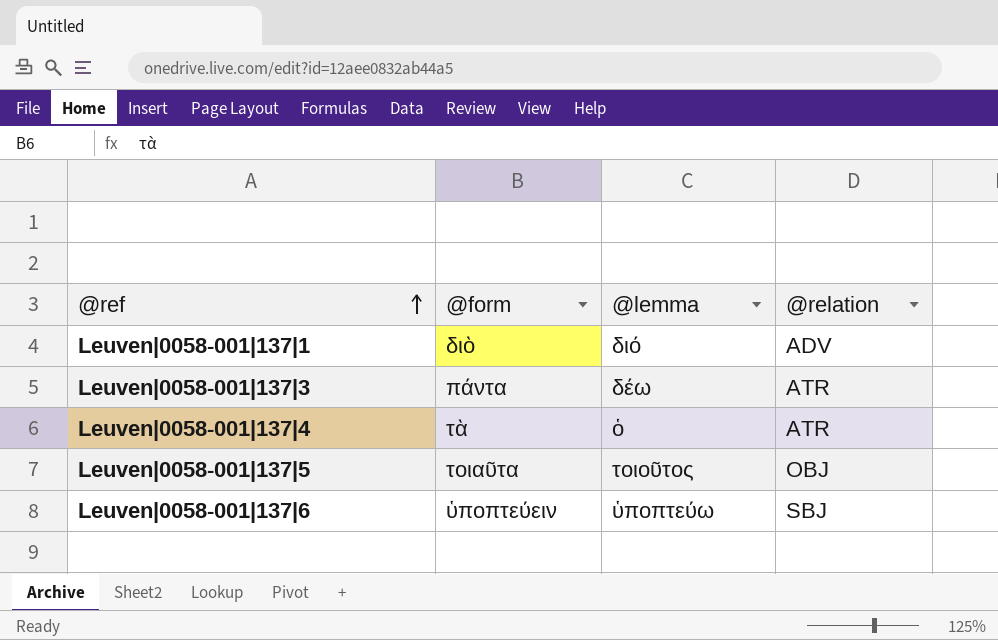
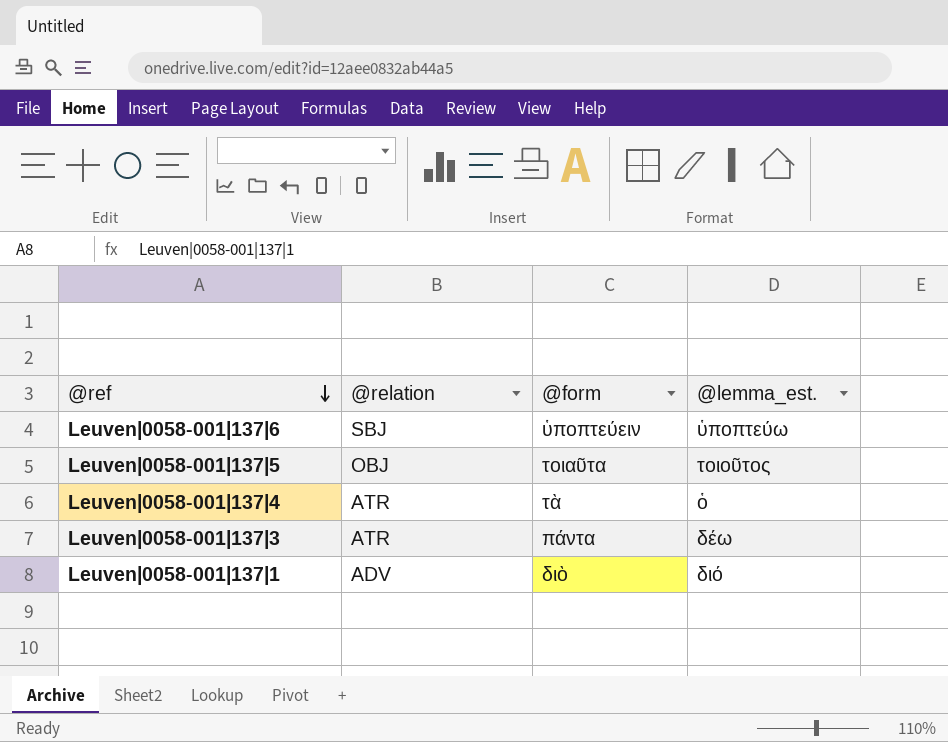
row order: @ref ascending -> @ref descending
column @relation | position: 4 -> 2
column name: @lemma -> @lemma_est.

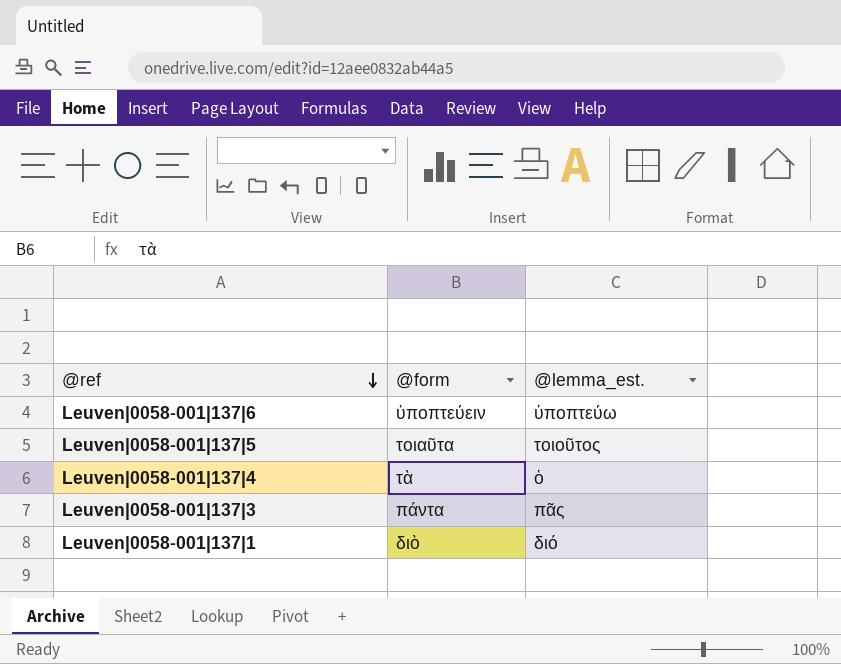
column @relation | position: 2 -> none
Leuven|0058-001|137|3 | @lemma_est.: δέω -> πᾶς

